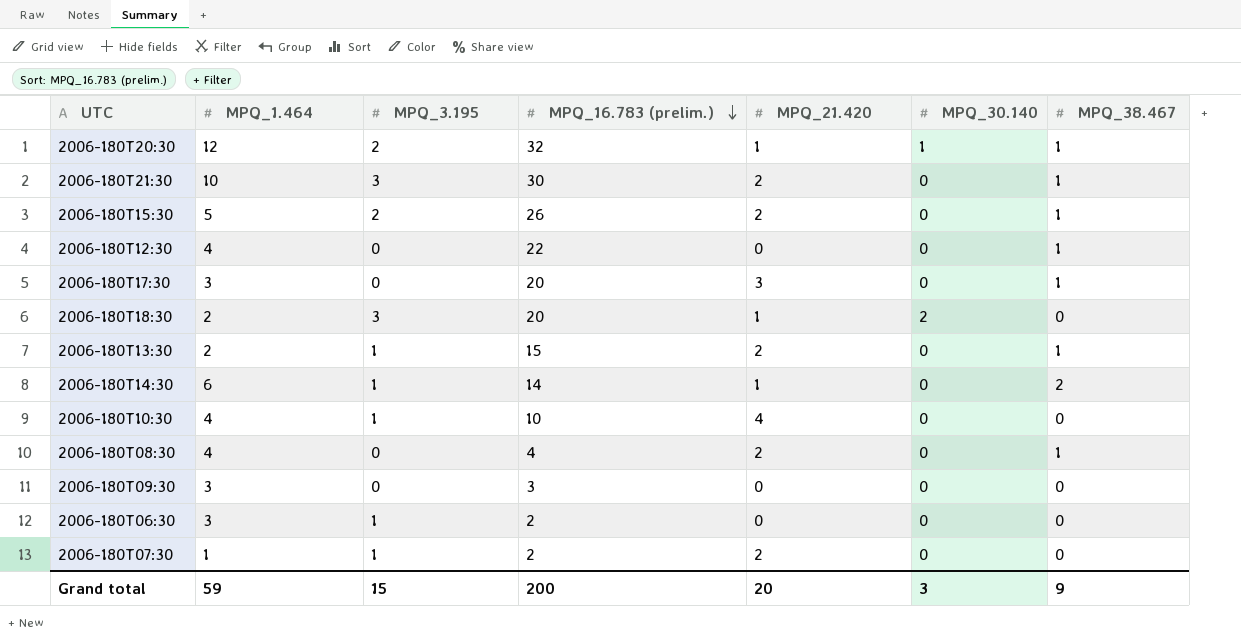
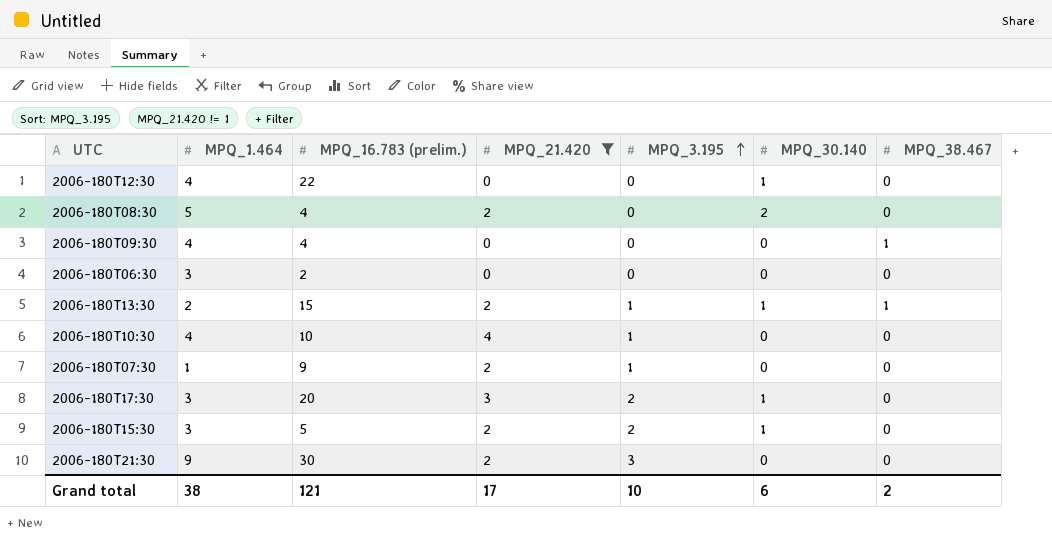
filter: none -> MPQ_21.420 != 1
row order: MPQ_16.783 (prelim.) descending -> MPQ_3.195 ascending
column MPQ_3.195 | position: 3 -> 5
2006-180T12:30 | MPQ_30.140: 0 -> 1
2006-180T12:30 | MPQ_38.467: 1 -> 0
2006-180T08:30 | MPQ_1.464: 4 -> 5
2006-180T08:30 | MPQ_30.140: 0 -> 2
2006-180T08:30 | MPQ_38.467: 1 -> 0
2006-180T09:30 | MPQ_1.464: 3 -> 4
2006-180T09:30 | MPQ_16.783 (prelim.): 3 -> 4
2006-180T09:30 | MPQ_38.467: 0 -> 1
2006-180T06:30 | MPQ_3.195: 1 -> 0
2006-180T13:30 | MPQ_30.140: 0 -> 1
2006-180T07:30 | MPQ_16.783 (prelim.): 2 -> 9
2006-180T17:30 | MPQ_3.195: 0 -> 2
2006-180T17:30 | MPQ_30.140: 0 -> 1
2006-180T17:30 | MPQ_38.467: 1 -> 0
2006-180T15:30 | MPQ_1.464: 5 -> 3
2006-180T15:30 | MPQ_16.783 (prelim.): 26 -> 5
2006-180T15:30 | MPQ_30.140: 0 -> 1
2006-180T15:30 | MPQ_38.467: 1 -> 0
2006-180T21:30 | MPQ_1.464: 10 -> 9
2006-180T21:30 | MPQ_38.467: 1 -> 0
Grand total | MPQ_1.464: 59 -> 38
Grand total | MPQ_16.783 (prelim.): 200 -> 121
Grand total | MPQ_21.420: 20 -> 17
Grand total | MPQ_3.195: 15 -> 10
Grand total | MPQ_30.140: 3 -> 6
Grand total | MPQ_38.467: 9 -> 2

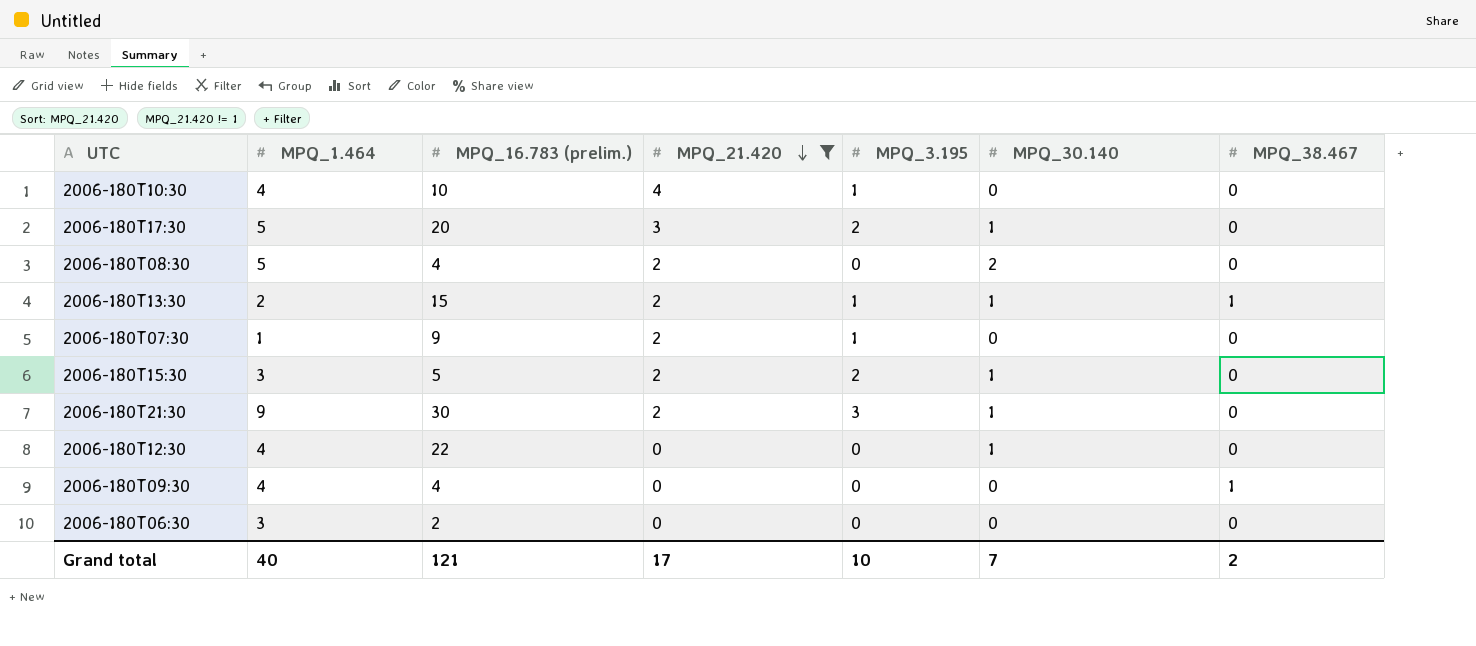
row order: MPQ_3.195 ascending -> MPQ_21.420 descending
2006-180T17:30 | MPQ_1.464: 3 -> 5
2006-180T21:30 | MPQ_30.140: 0 -> 1
Grand total | MPQ_1.464: 38 -> 40
Grand total | MPQ_30.140: 6 -> 7

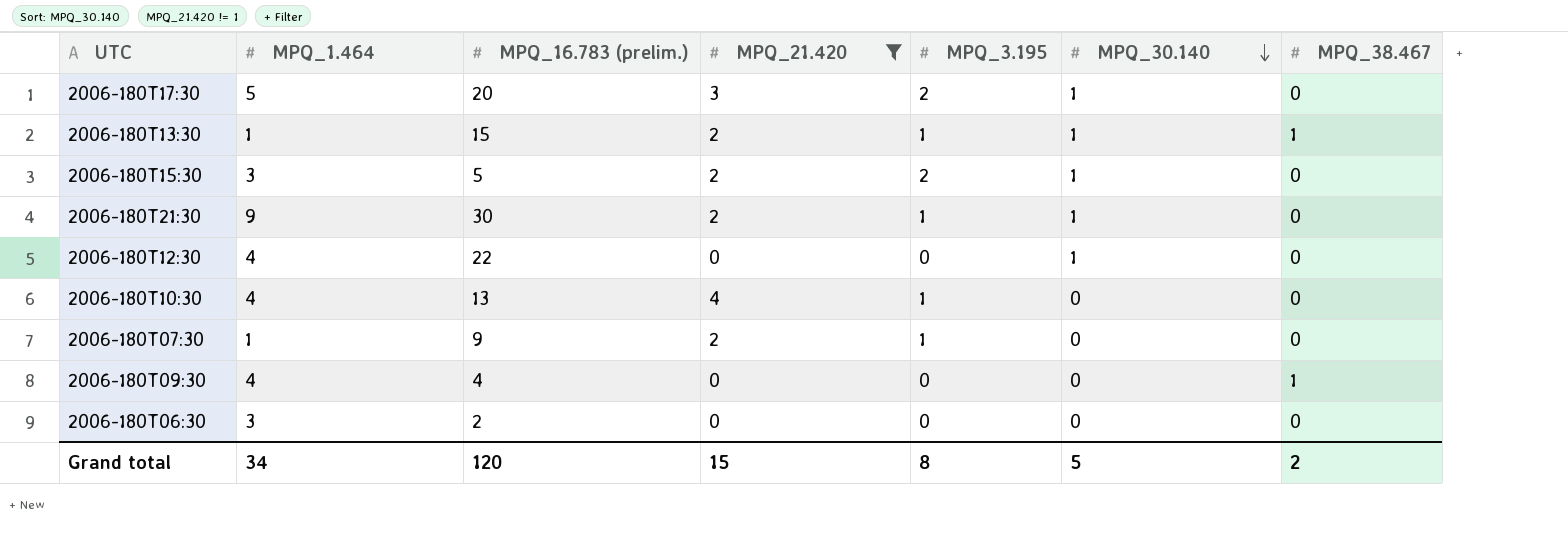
row order: MPQ_21.420 descending -> MPQ_30.140 descending
row 2006-180T08:30: 5 | 4 | 2 | 0 | 2 | 0 -> none
2006-180T13:30 | MPQ_1.464: 2 -> 1
2006-180T21:30 | MPQ_3.195: 3 -> 1
2006-180T10:30 | MPQ_16.783 (prelim.): 10 -> 13
Grand total | MPQ_1.464: 40 -> 34
Grand total | MPQ_16.783 (prelim.): 121 -> 120
Grand total | MPQ_21.420: 17 -> 15
Grand total | MPQ_3.195: 10 -> 8
Grand total | MPQ_30.140: 7 -> 5

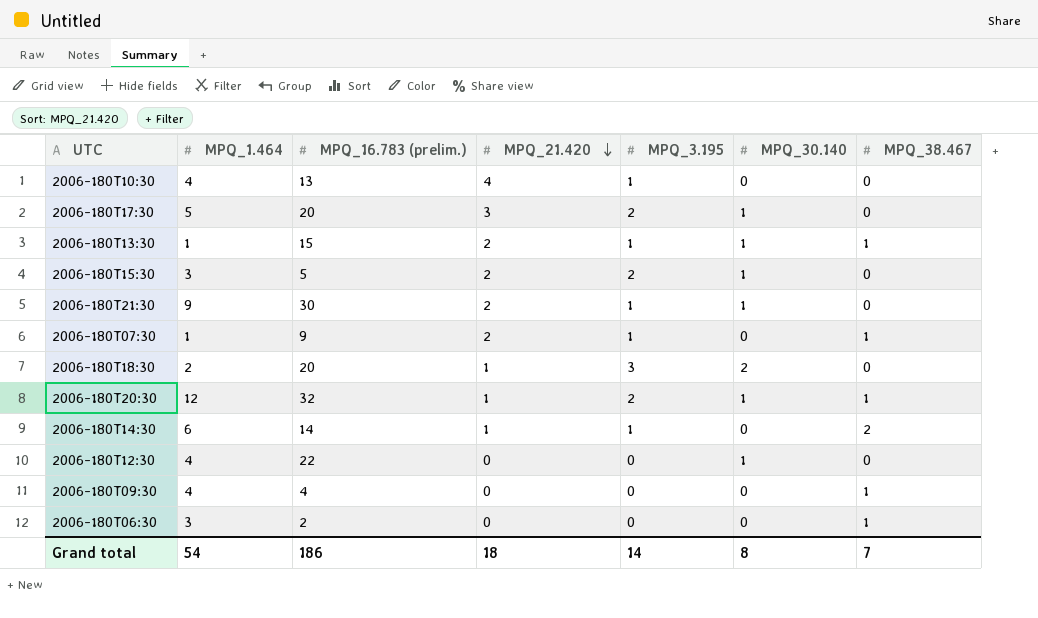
filter: MPQ_21.420 != 1 -> none
row order: MPQ_30.140 descending -> MPQ_21.420 descending
2006-180T07:30 | MPQ_38.467: 0 -> 1
2006-180T06:30 | MPQ_38.467: 0 -> 1
Grand total | MPQ_1.464: 34 -> 54
Grand total | MPQ_16.783 (prelim.): 120 -> 186
Grand total | MPQ_21.420: 15 -> 18
Grand total | MPQ_3.195: 8 -> 14
Grand total | MPQ_30.140: 5 -> 8
Grand total | MPQ_38.467: 2 -> 7

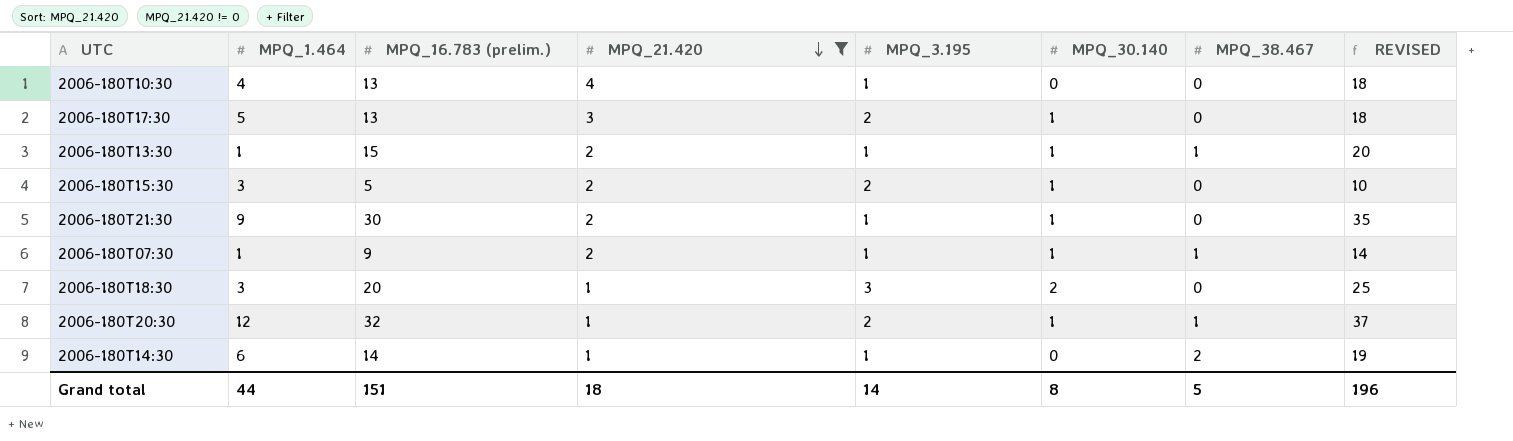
filter: none -> MPQ_21.420 != 0
column REVISED | formula: none -> [MPQ_16.783 (prelim.)] + 5
2006-180T17:30 | MPQ_16.783 (prelim.): 20 -> 13
2006-180T07:30 | MPQ_30.140: 0 -> 1
2006-180T18:30 | MPQ_1.464: 2 -> 3
Grand total | MPQ_1.464: 54 -> 44
Grand total | MPQ_16.783 (prelim.): 186 -> 151
Grand total | MPQ_38.467: 7 -> 5

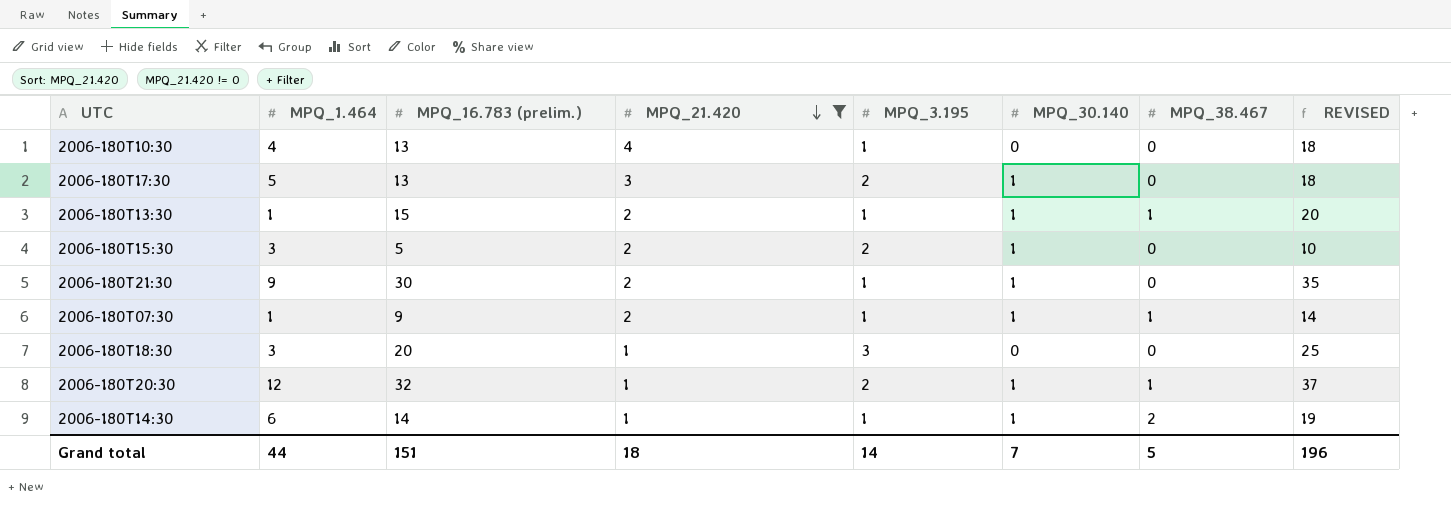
2006-180T18:30 | MPQ_30.140: 2 -> 0
2006-180T14:30 | MPQ_30.140: 0 -> 1
Grand total | MPQ_30.140: 8 -> 7

